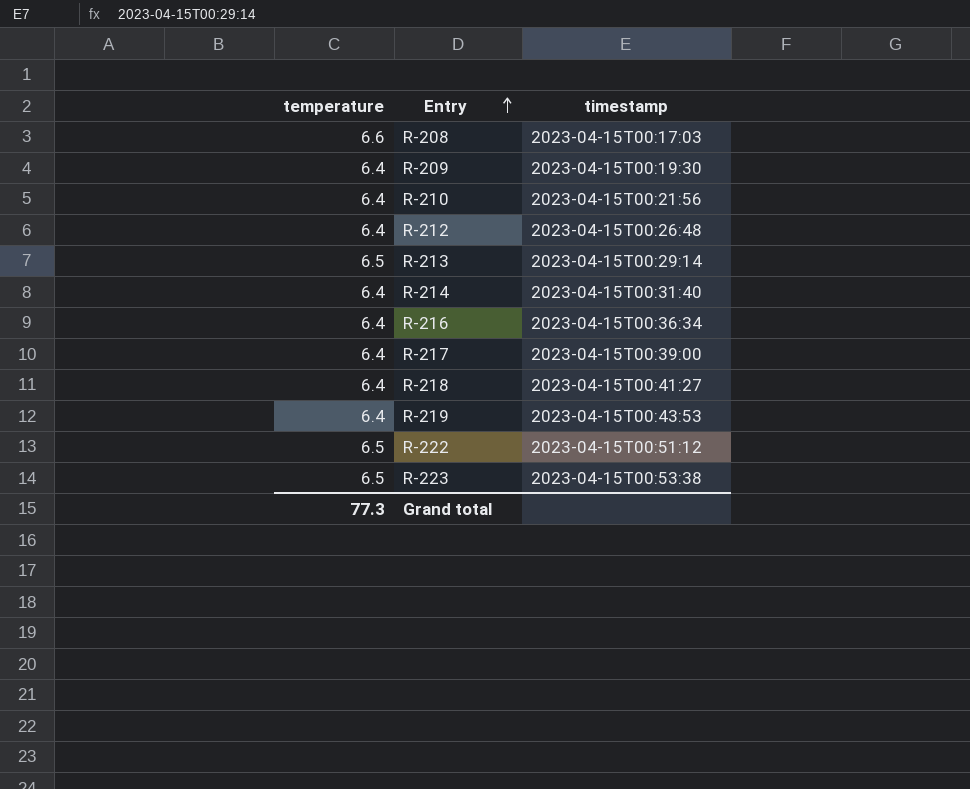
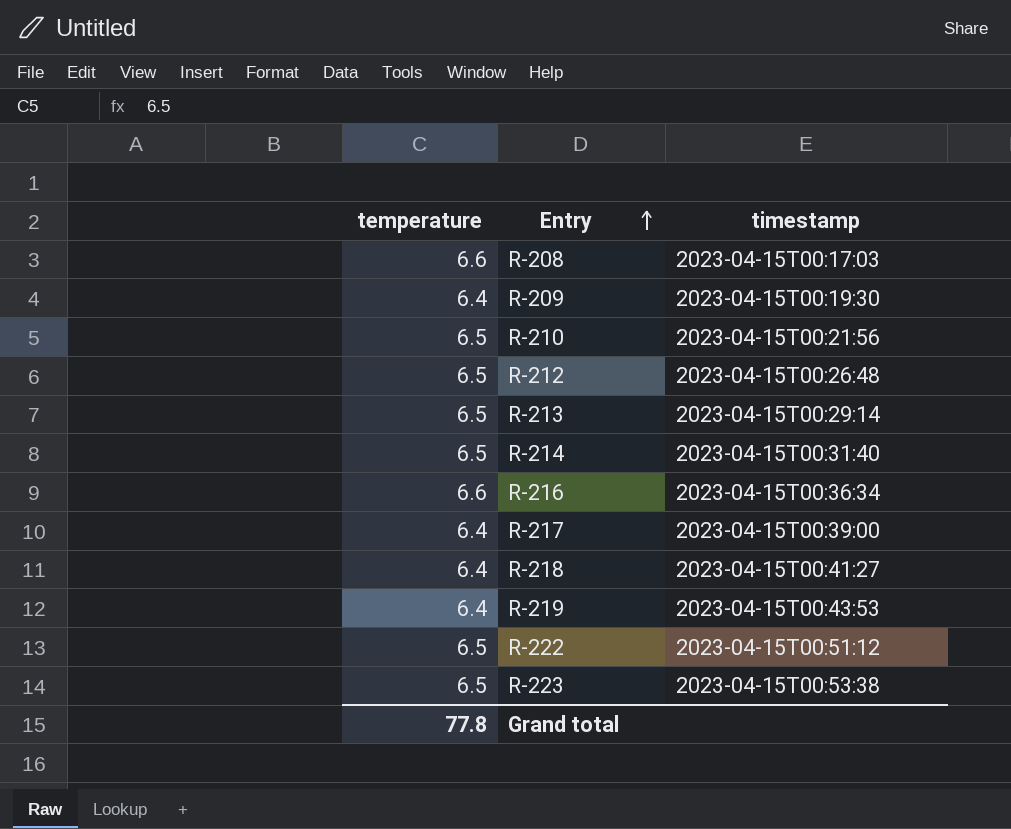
R-210 | temperature: 6.4 -> 6.5
R-212 | temperature: 6.4 -> 6.5
R-214 | temperature: 6.4 -> 6.5
R-216 | temperature: 6.4 -> 6.6
Grand total | temperature: 77.3 -> 77.8

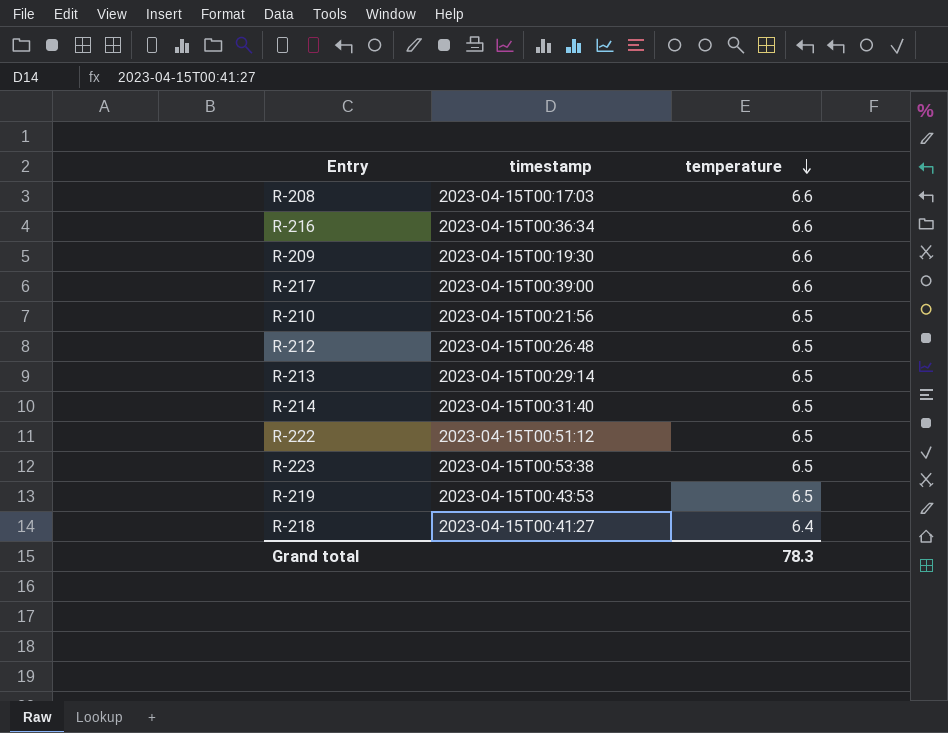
row order: Entry ascending -> temperature descending
column temperature | position: 1 -> 3
R-209 | temperature: 6.4 -> 6.6
R-217 | temperature: 6.4 -> 6.6
R-219 | temperature: 6.4 -> 6.5
Grand total | temperature: 77.8 -> 78.3

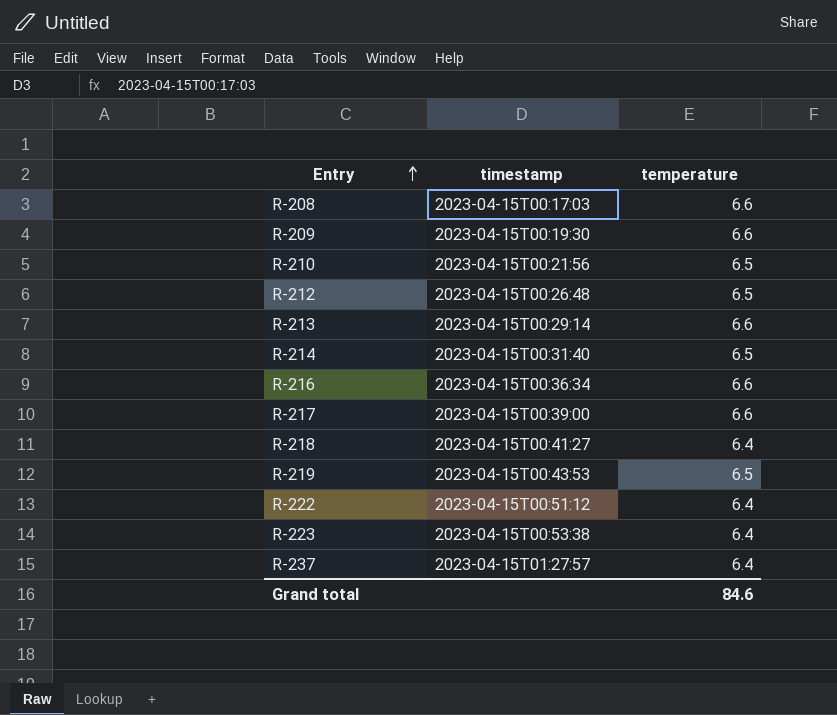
row order: temperature descending -> Entry ascending
R-213 | temperature: 6.5 -> 6.6
R-222 | temperature: 6.5 -> 6.4
R-223 | temperature: 6.5 -> 6.4
row R-237: none -> 2023-04-15T01:27:57 | 6.4
Grand total | temperature: 78.3 -> 84.6

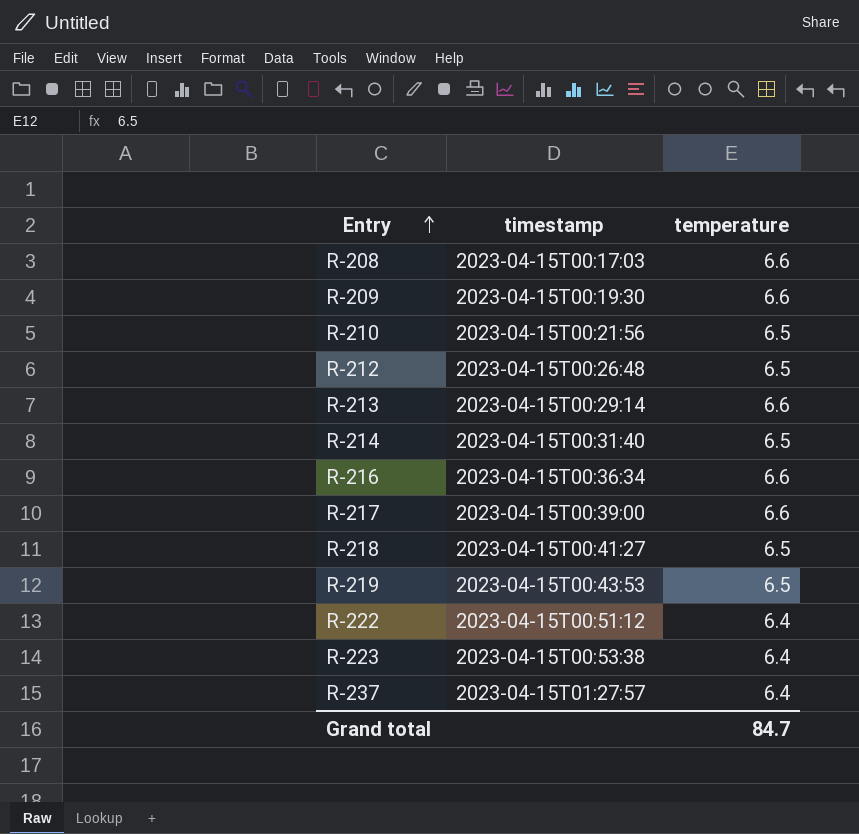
R-218 | temperature: 6.4 -> 6.5
Grand total | temperature: 84.6 -> 84.7

